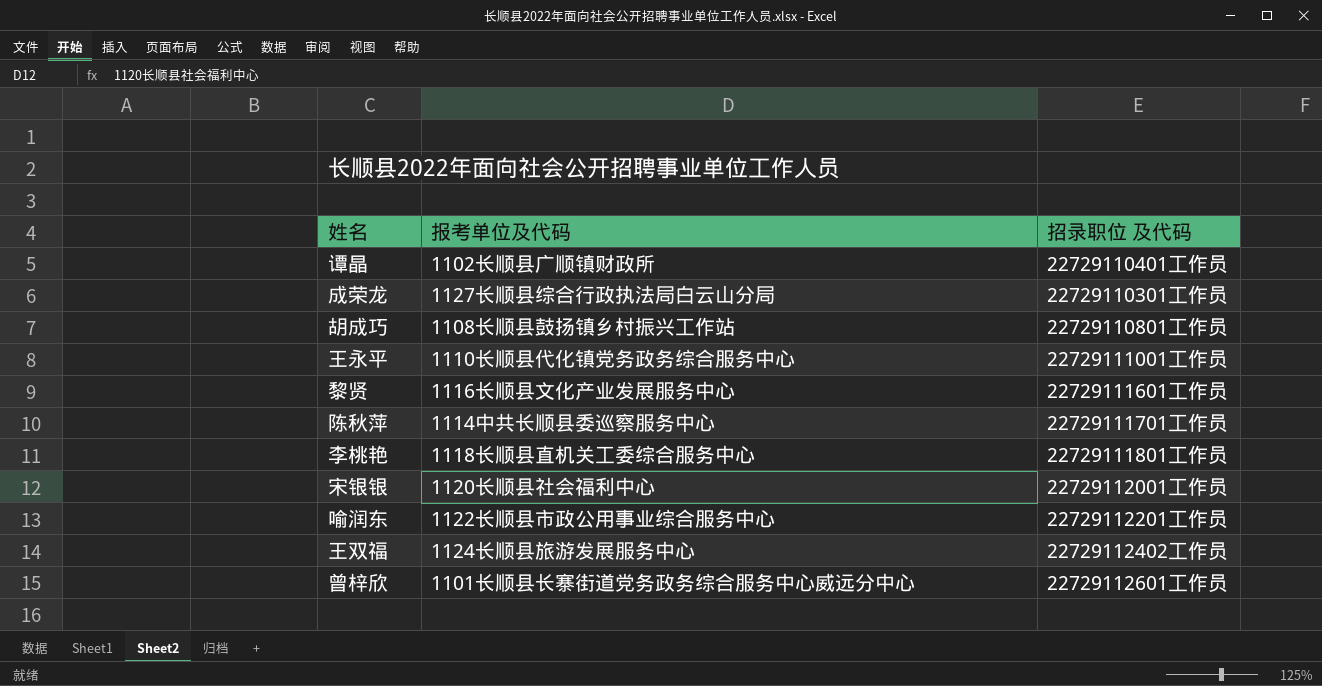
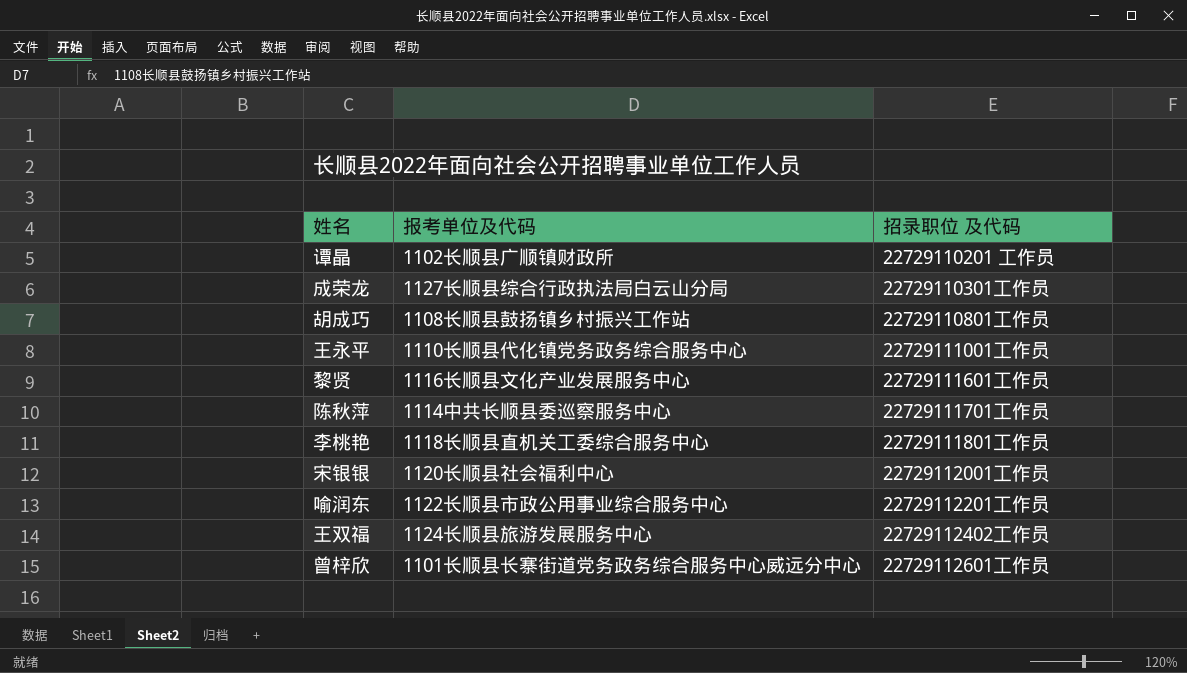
谭晶 | 招录职位 及代码: 22729110401工作员 -> 22729110201 工作员

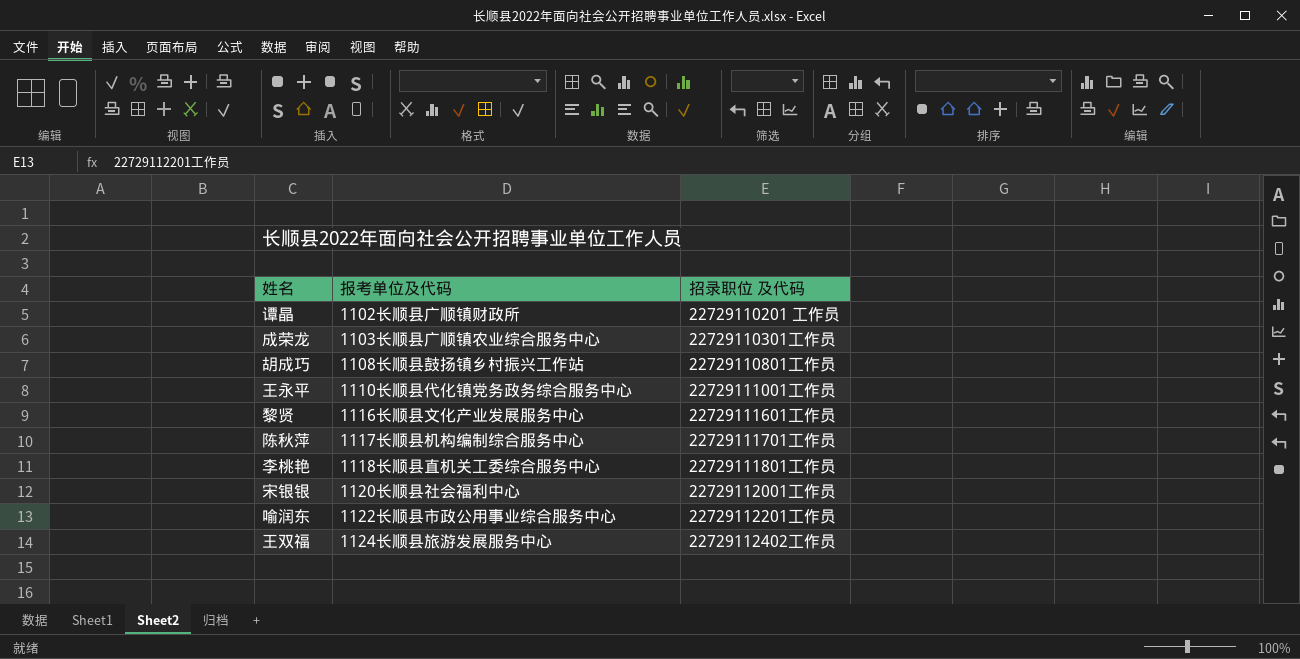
row 曾梓欣: 1101长顺县长寨街道党务政务综合服务中心威远分中心 | 22729112601工作员 -> none
成荣龙 | 报考单位及代码: 1127长顺县综合行政执法局白云山分局 -> 1103长顺县广顺镇农业综合服务中心
陈秋萍 | 报考单位及代码: 1114中共长顺县委巡察服务中心 -> 1117长顺县机构编制综合服务中心

